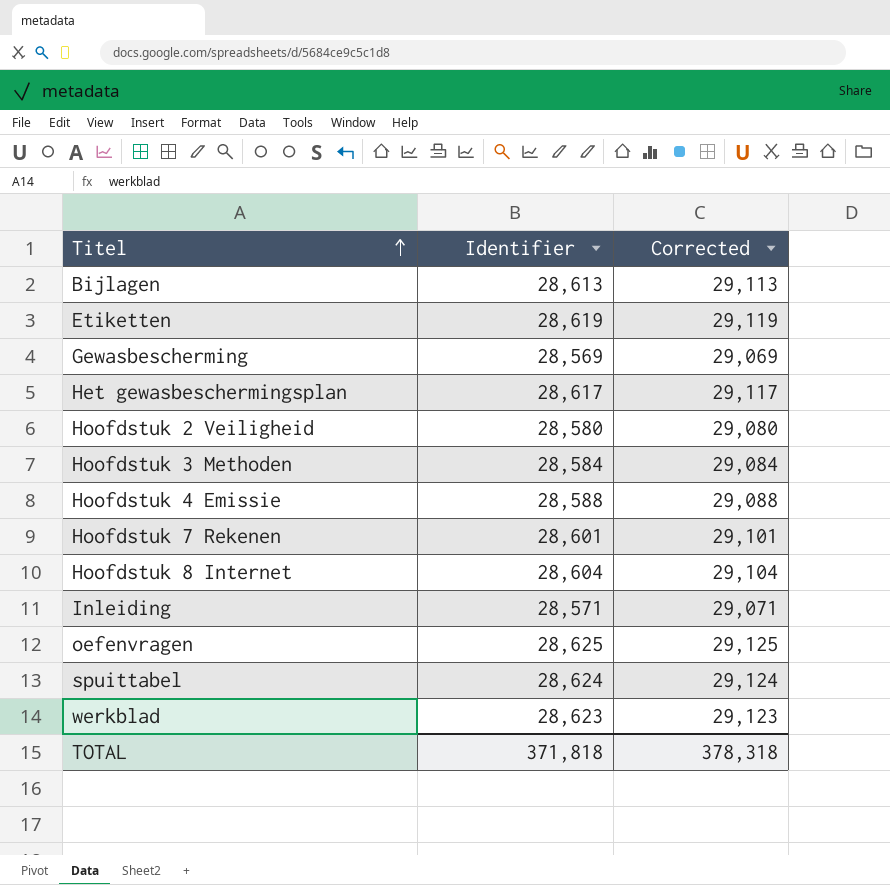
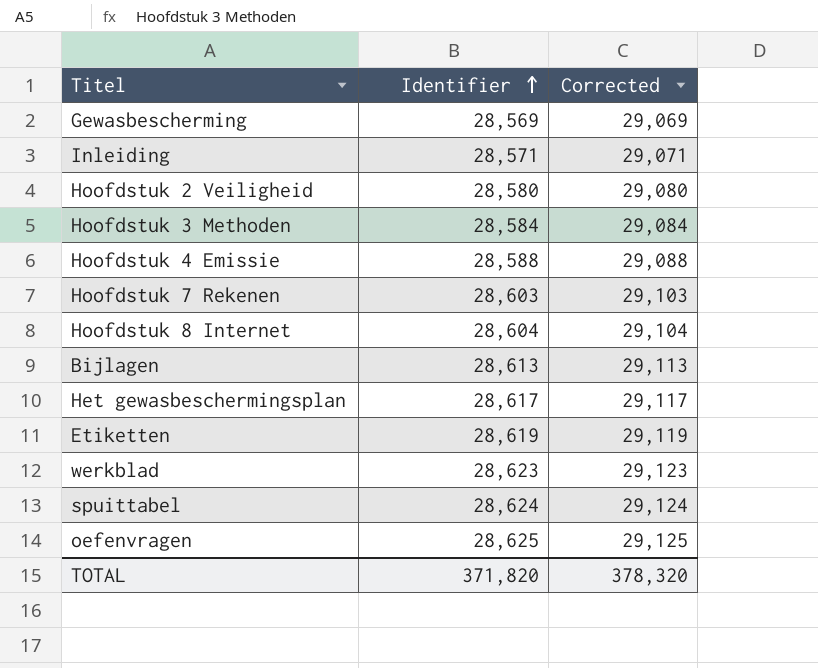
row order: Titel ascending -> Identifier ascending
Hoofdstuk 7 Rekenen | Identifier: 28,601 -> 28,603
Hoofdstuk 7 Rekenen | Corrected: 29,101 -> 29,103
TOTAL | Identifier: 371,818 -> 371,820
TOTAL | Corrected: 378,318 -> 378,320

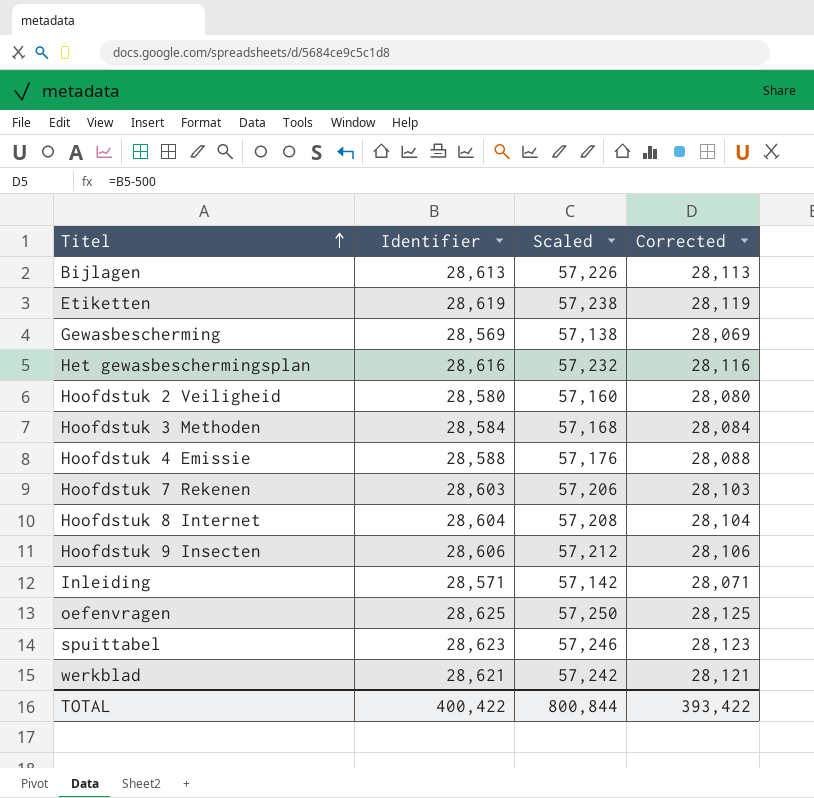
row order: Identifier ascending -> Titel ascending
column Scaled | formula: none -> [Identifier] * 2
column Corrected | formula: [Identifier] + 500 -> [Identifier] - 500
Het gewasbeschermingsplan | Identifier: 28,617 -> 28,616
row Hoofdstuk 9 Insecten: none -> 28,606 | 57,212 | 28,106
spuittabel | Identifier: 28,624 -> 28,623
werkblad | Identifier: 28,623 -> 28,621
TOTAL | Identifier: 371,820 -> 400,422
TOTAL | Corrected: 378,320 -> 393,422

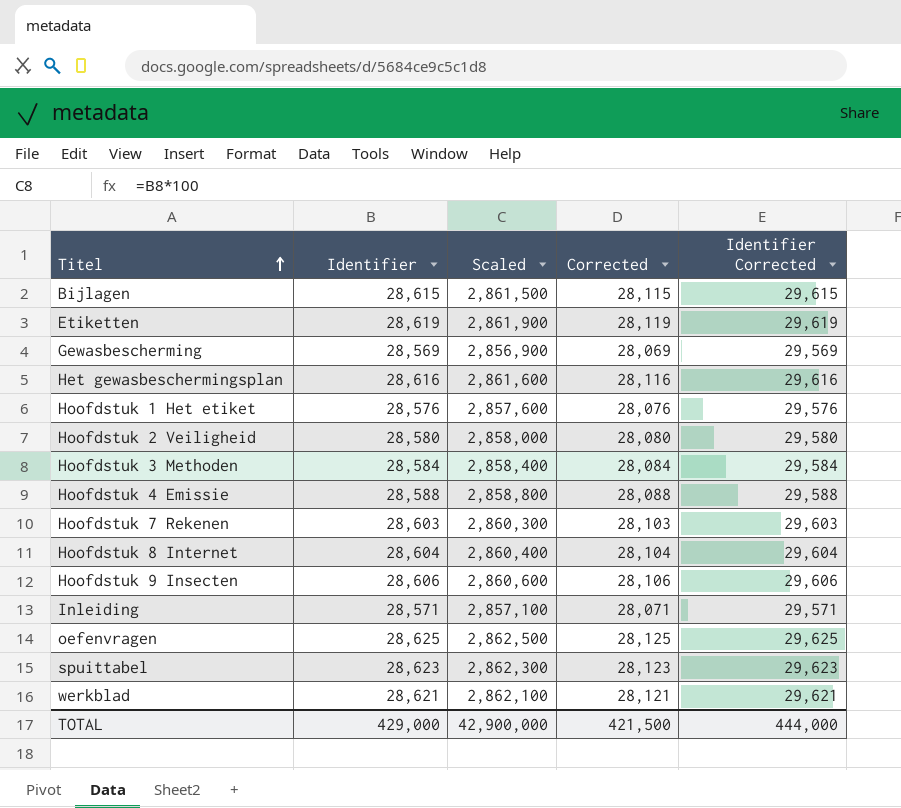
column Scaled | formula: [Identifier] * 2 -> [Identifier] * 100
column Identifier Corrected | formula: none -> [Identifier] + 1000
Bijlagen | Identifier: 28,613 -> 28,615
Bijlagen | Corrected: 28,113 -> 28,115
row Hoofdstuk 1 Het etiket: none -> 28,576 | 2,857,600 | 28,076 | 29,576
TOTAL | Identifier: 400,422 -> 429,000
TOTAL | Scaled: 800,844 -> 42,900,000
TOTAL | Corrected: 393,422 -> 421,500

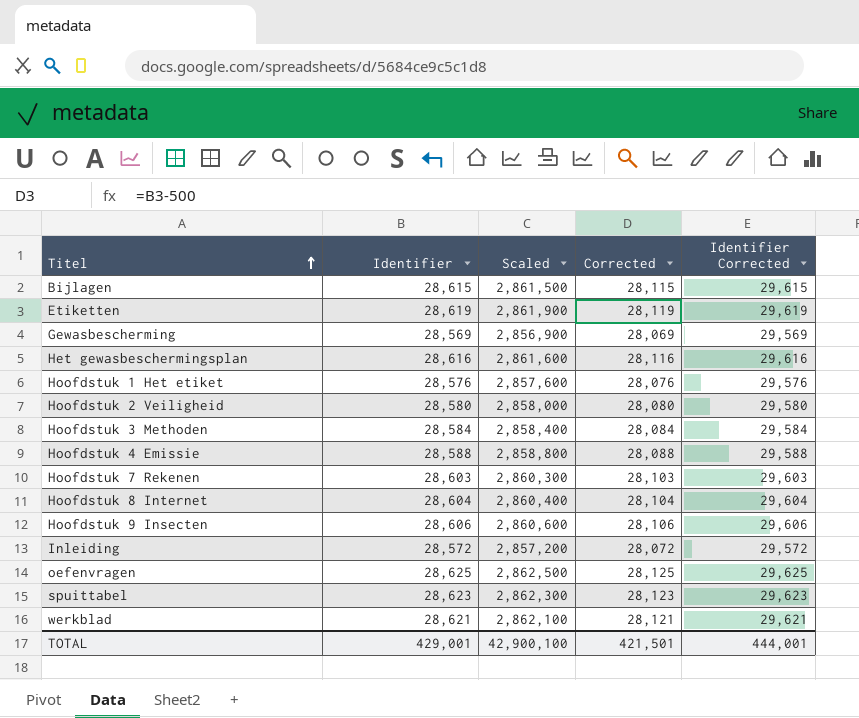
Inleiding | Identifier: 28,571 -> 28,572
Inleiding | Scaled: 2,857,100 -> 2,857,200
Inleiding | Corrected: 28,071 -> 28,072
Inleiding | Identifier Corrected: 29,571 -> 29,572
TOTAL | Identifier: 429,000 -> 429,001
TOTAL | Scaled: 42,900,000 -> 42,900,100
TOTAL | Corrected: 421,500 -> 421,501
TOTAL | Identifier Corrected: 444,000 -> 444,001

